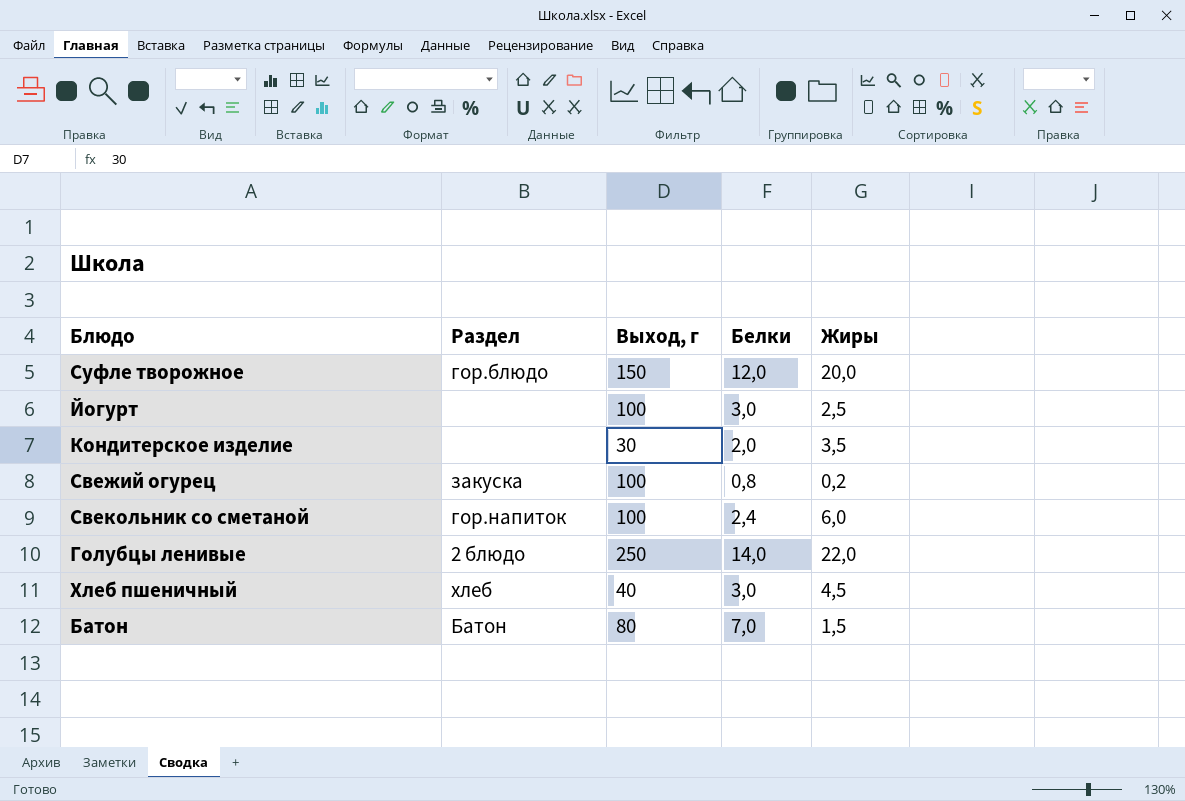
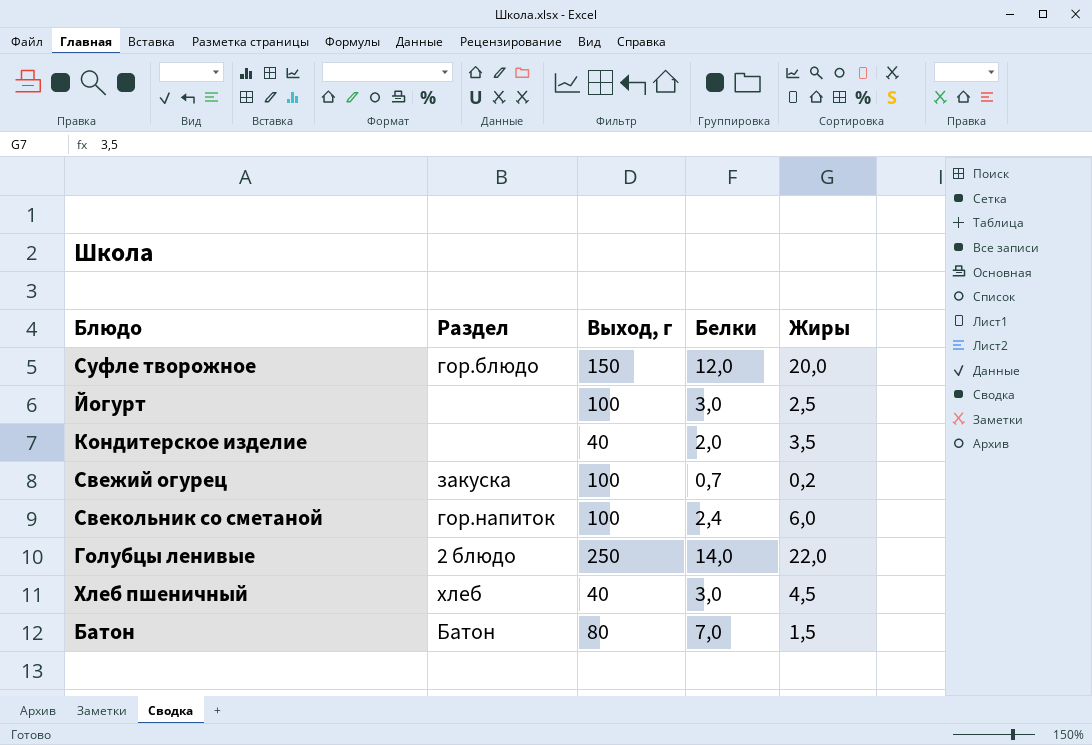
Кондитерское изделие | Выход, г: 30 -> 40
Свежий огурец | Белки: 0,8 -> 0,7

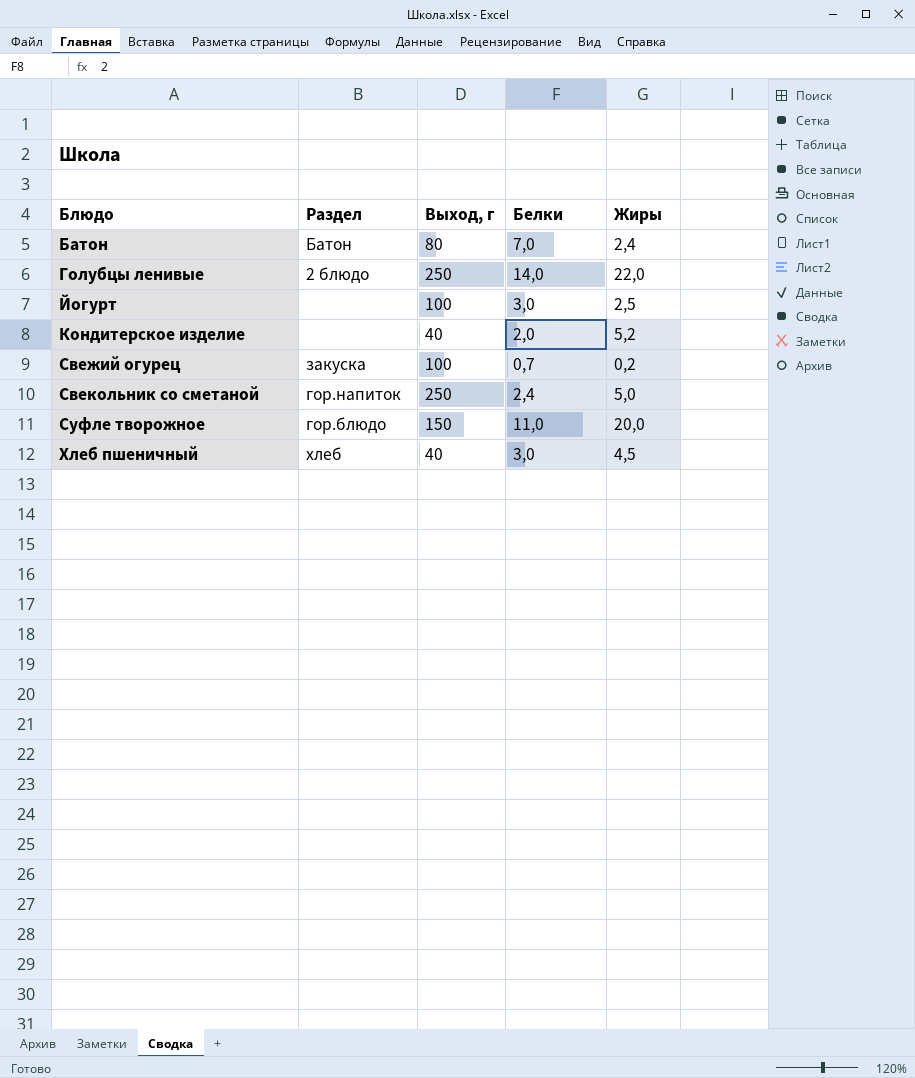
row order: none -> Блюдо ascending
Батон | Жиры: 1,5 -> 2,4
Кондитерское изделие | Жиры: 3,5 -> 5,2
Свекольник со сметаной | Выход, г: 100 -> 250
Свекольник со сметаной | Жиры: 6,0 -> 5,0
Суфле творожное | Белки: 12,0 -> 11,0

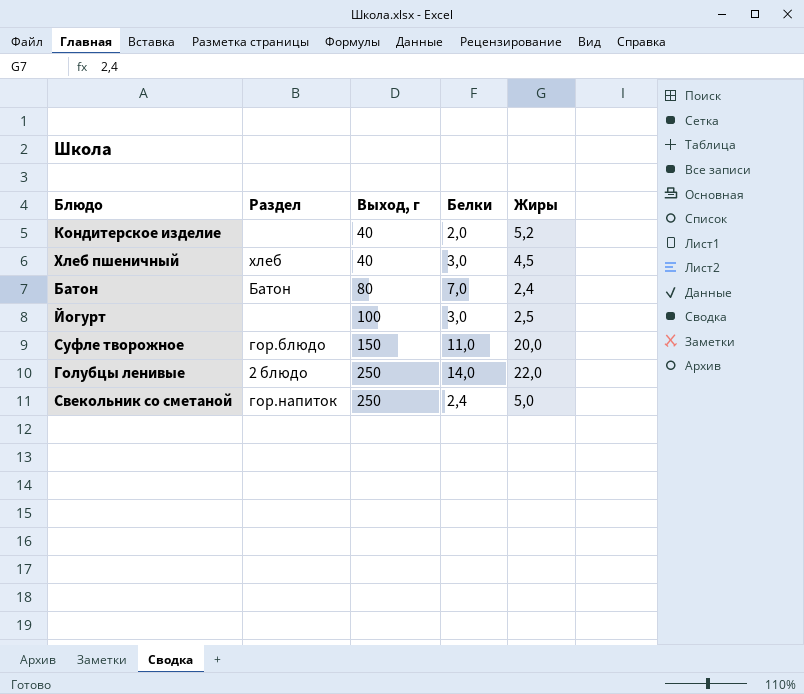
row order: Блюдо ascending -> Выход, г ascending
row Свежий огурец: закуска | 100 | 0,7 | 0,2 -> none

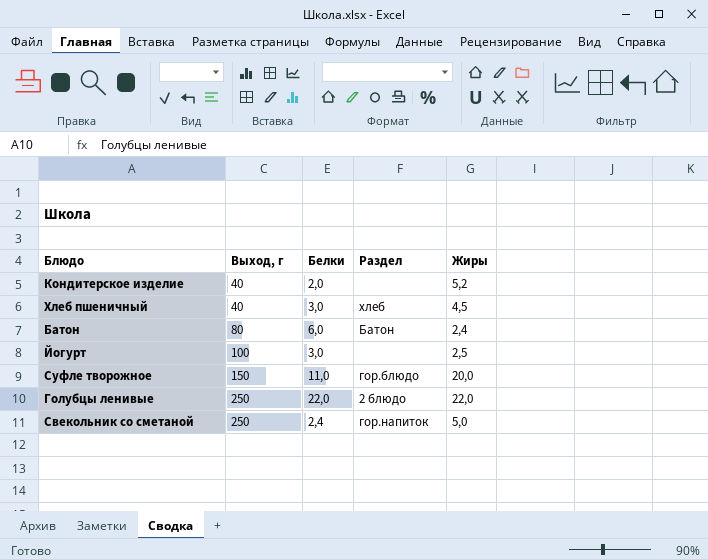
column Раздел | position: 2 -> 4
Батон | Белки: 7,0 -> 6,0
Голубцы ленивые | Белки: 14,0 -> 22,0

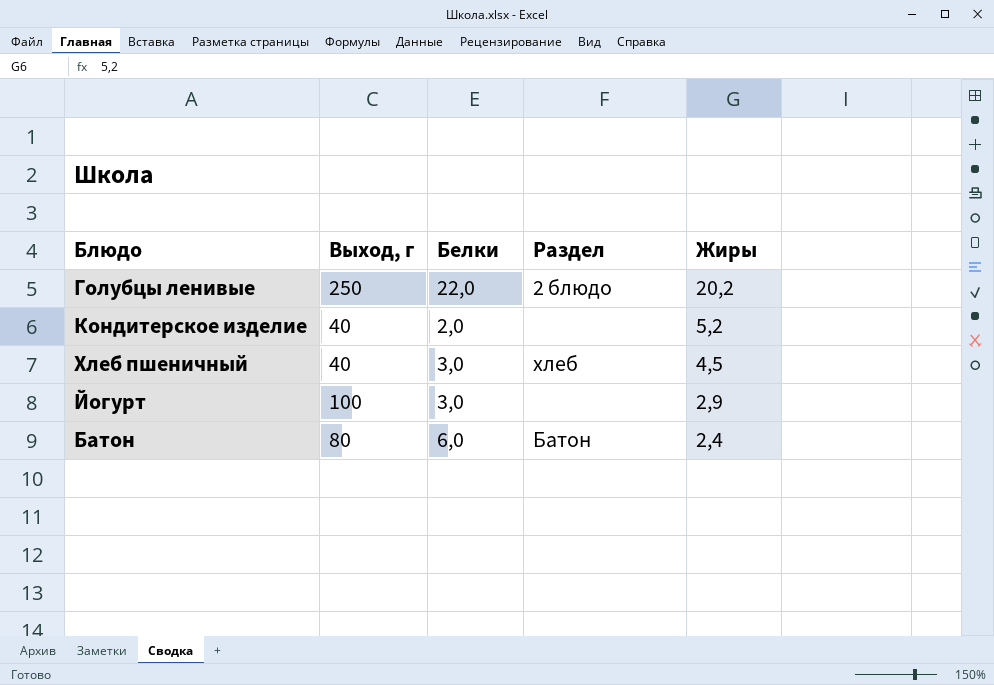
row order: Выход, г ascending -> Жиры descending
row Суфле творожное: 150 | 11,0 | гор.блюдо | 20,0 -> none
row Свекольник со сметаной: 250 | 2,4 | гор.напиток | 5,0 -> none
Голубцы ленивые | Жиры: 22,0 -> 20,2
Йогурт | Жиры: 2,5 -> 2,9

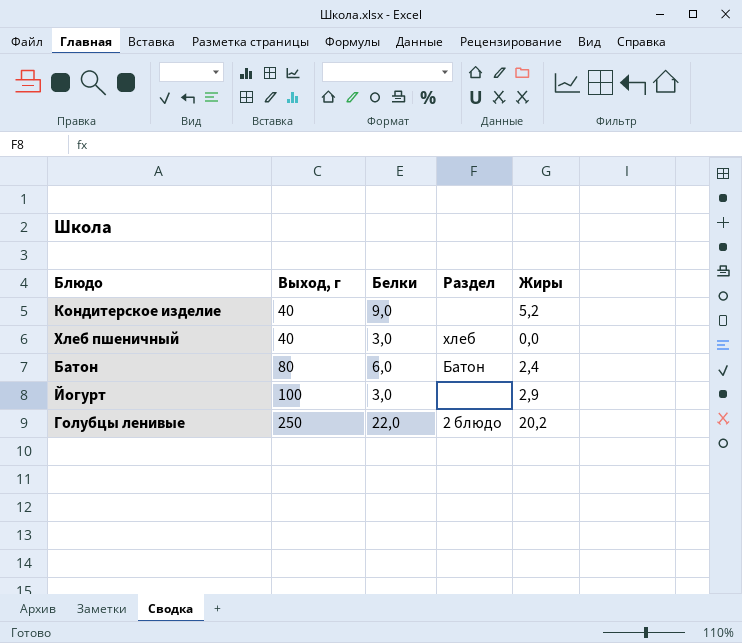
row order: Жиры descending -> Выход, г ascending
Кондитерское изделие | Белки: 2,0 -> 9,0
Хлеб пшеничный | Жиры: 4,5 -> 0,0

